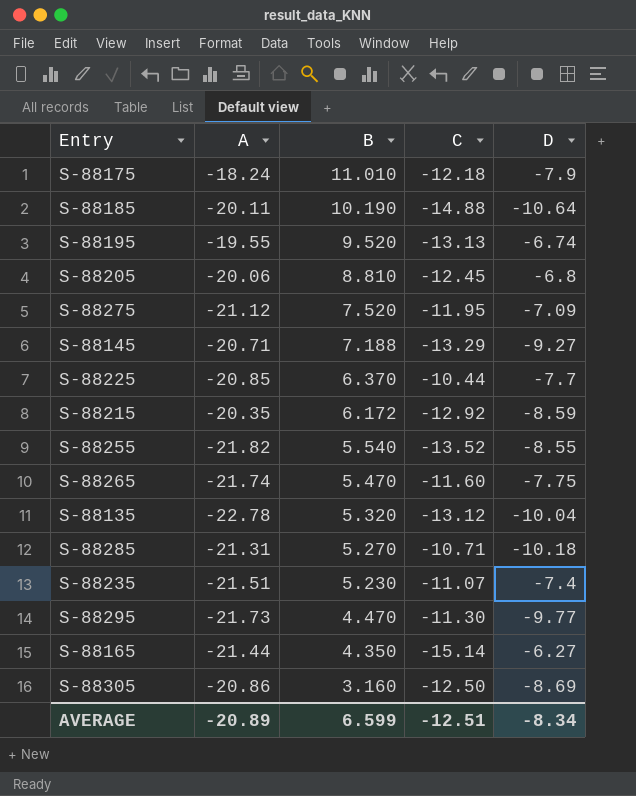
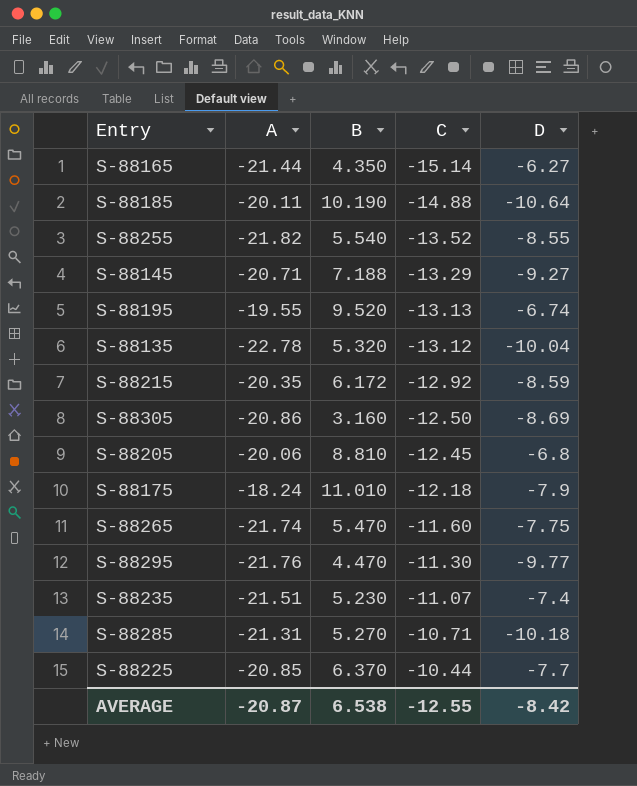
row order: B descending -> C ascending
row S-88275: -21.12 | 7.520 | -11.95 | -7.09 -> none
S-88295 | A: -21.73 -> -21.76
AVERAGE | A: -20.89 -> -20.87
AVERAGE | B: 6.599 -> 6.538
AVERAGE | C: -12.51 -> -12.55
AVERAGE | D: -8.34 -> -8.42

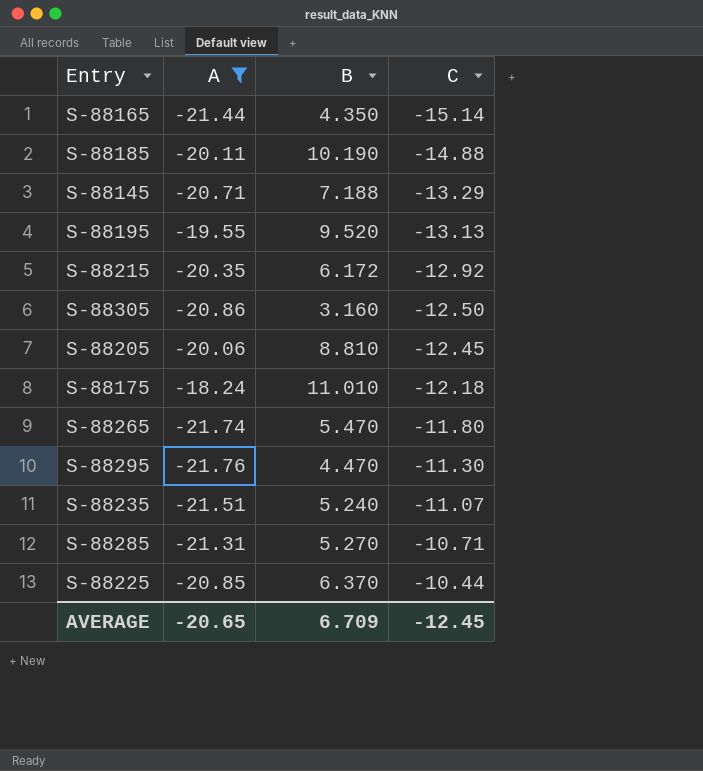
filter: none -> A >= -21.76
column D | position: 5 -> none
S-88265 | C: -11.60 -> -11.80
S-88235 | B: 5.230 -> 5.240
AVERAGE | A: -20.87 -> -20.65
AVERAGE | B: 6.538 -> 6.709
AVERAGE | C: -12.55 -> -12.45

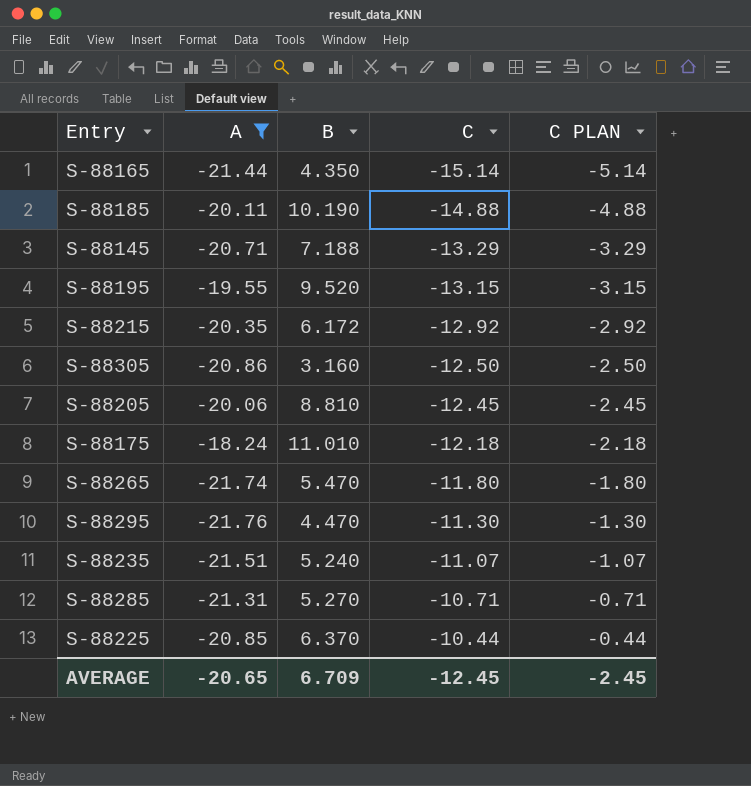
column C PLAN | formula: none -> [C] + 10
S-88195 | C: -13.13 -> -13.15

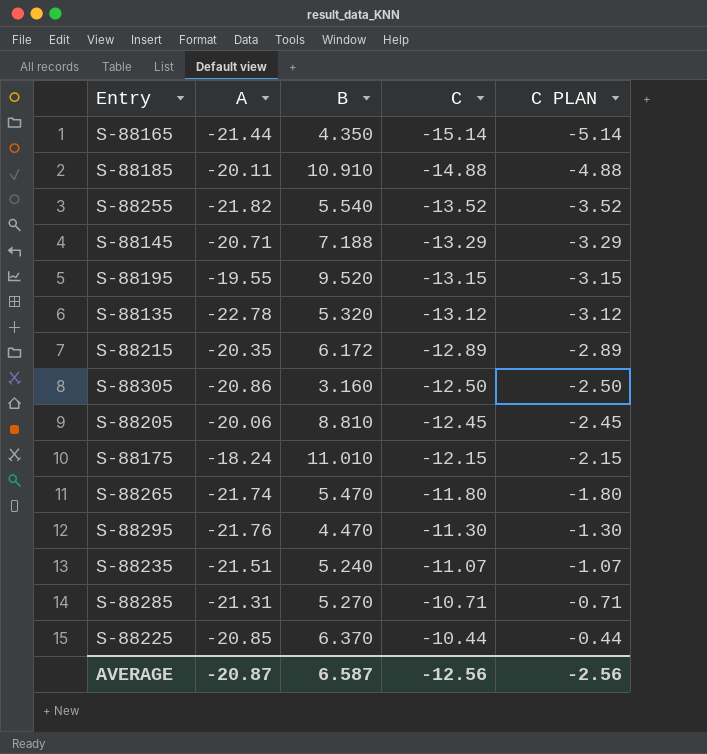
filter: A >= -21.76 -> none
S-88185 | B: 10.190 -> 10.910
S-88215 | C: -12.92 -> -12.89
S-88215 | C PLAN: -2.92 -> -2.89
S-88175 | C: -12.18 -> -12.15
S-88175 | C PLAN: -2.18 -> -2.15
AVERAGE | A: -20.65 -> -20.87
AVERAGE | B: 6.709 -> 6.587
AVERAGE | C: -12.45 -> -12.56
AVERAGE | C PLAN: -2.45 -> -2.56

